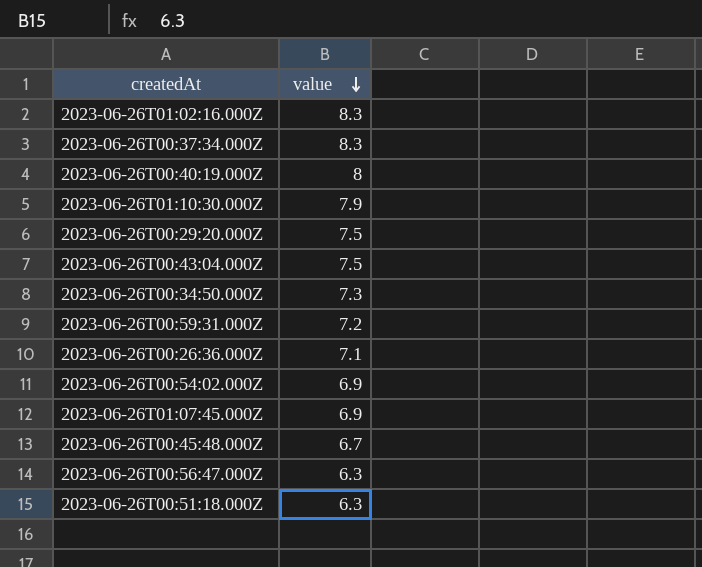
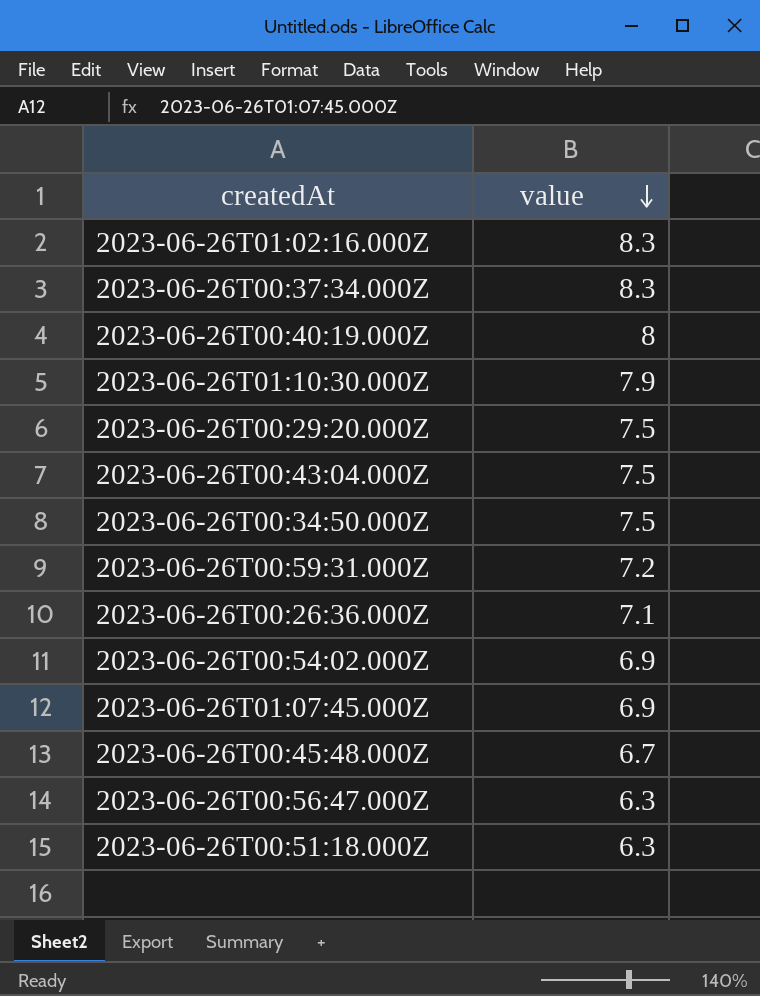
2023-06-26T00:34:50.000Z | value: 7.3 -> 7.5

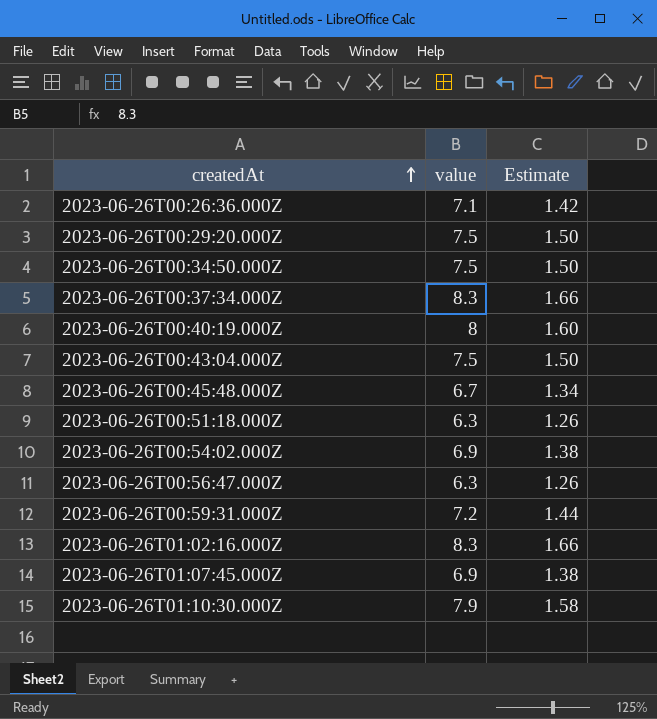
row order: value descending -> createdAt ascending
column Estimate | formula: none -> [value] * 0.2

